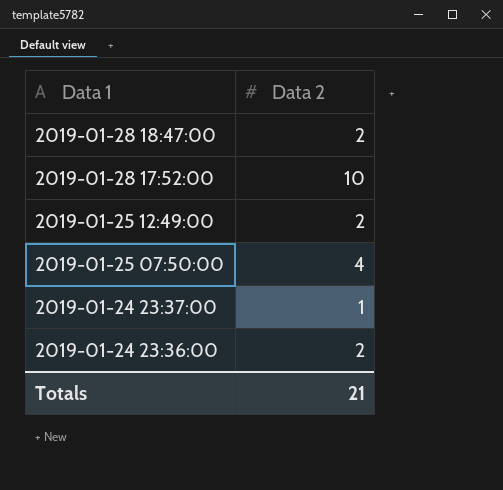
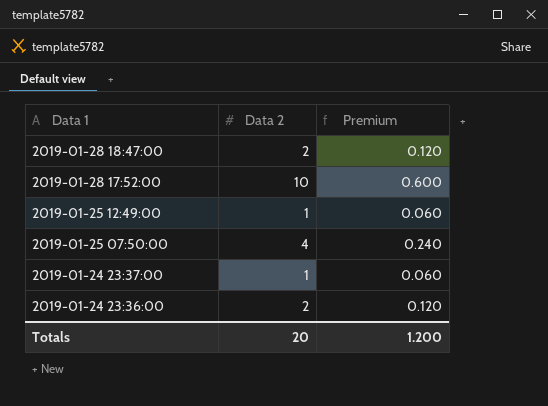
column Premium | formula: none -> [Data 2] * 0.06
2019-01-25 12:49:00 | Data 2: 2 -> 1
Totals | Data 2: 21 -> 20

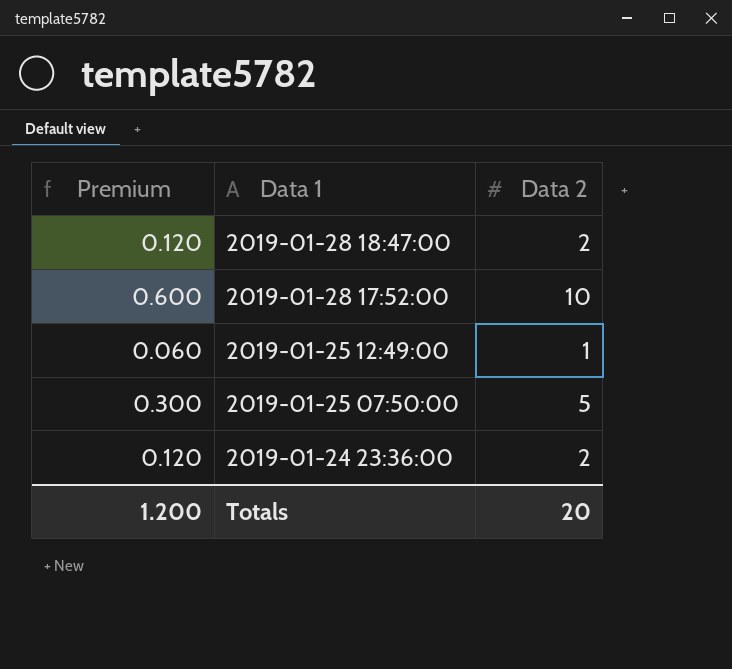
column Premium | position: 3 -> 1
row 2019-01-24 23:37:00: 1 | 0.060 -> none
2019-01-25 07:50:00 | Premium: 0.240 -> 0.300
2019-01-25 07:50:00 | Data 2: 4 -> 5

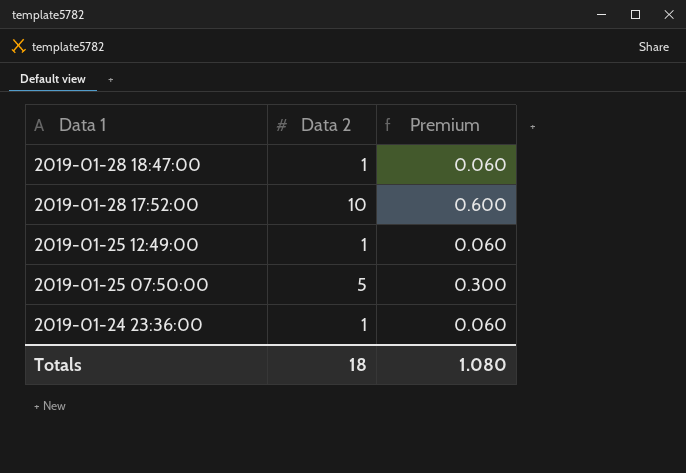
column Premium | position: 1 -> 3
2019-01-28 18:47:00 | Data 2: 2 -> 1
2019-01-28 18:47:00 | Premium: 0.120 -> 0.060
2019-01-24 23:36:00 | Data 2: 2 -> 1
2019-01-24 23:36:00 | Premium: 0.120 -> 0.060
Totals | Data 2: 20 -> 18
Totals | Premium: 1.200 -> 1.080

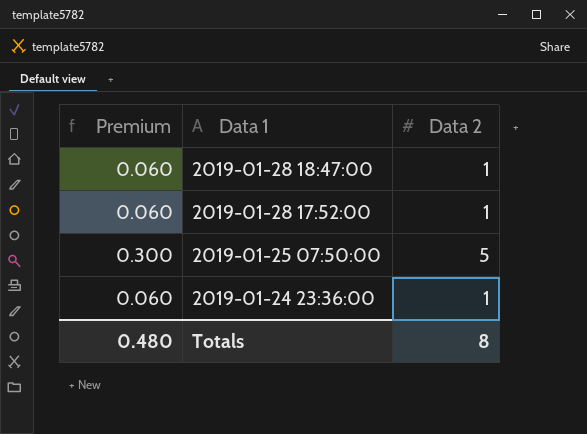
column Premium | position: 3 -> 1
row 2019-01-25 12:49:00: 1 | 0.060 -> none
2019-01-28 17:52:00 | Premium: 0.600 -> 0.060
2019-01-28 17:52:00 | Data 2: 10 -> 1
Totals | Premium: 1.080 -> 0.480
Totals | Data 2: 18 -> 8

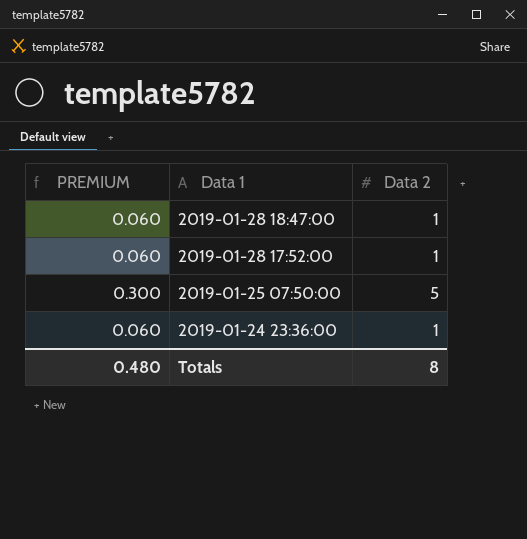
column name: Premium -> PREMIUM

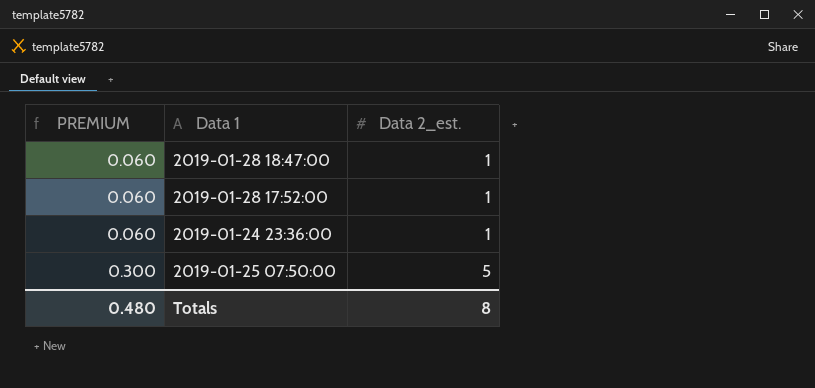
row order: Data 1 descending -> PREMIUM ascending
column name: Data 2 -> Data 2_est.

